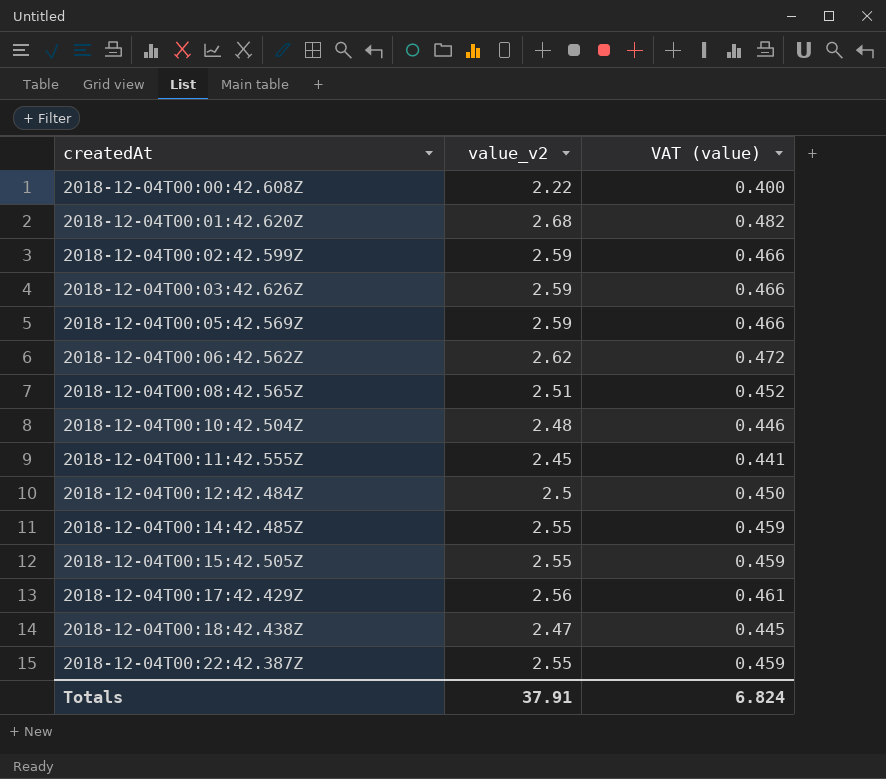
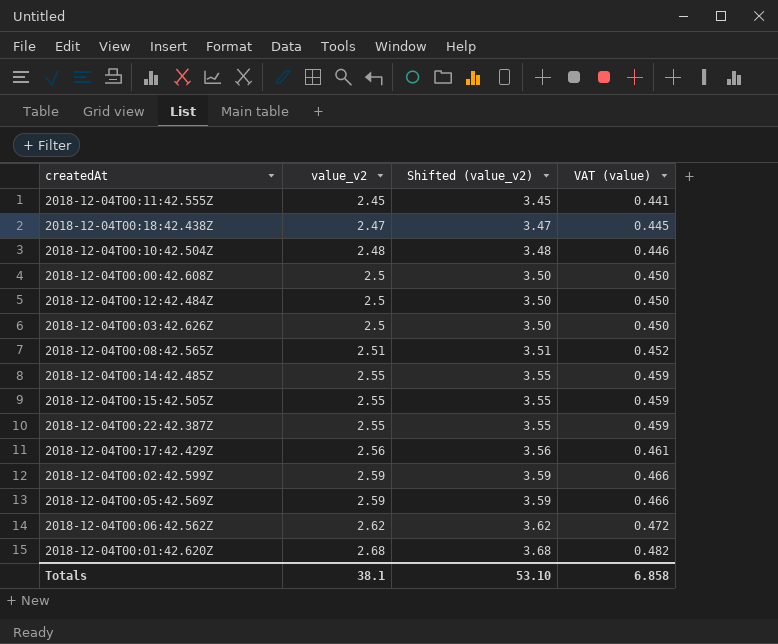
row order: createdAt ascending -> value_v2 ascending
column Shifted (value_v2) | formula: none -> [value_v2] + 1
2018-12-04T00:00:42.608Z | value_v2: 2.22 -> 2.5
2018-12-04T00:00:42.608Z | VAT (value): 0.400 -> 0.450
2018-12-04T00:03:42.626Z | value_v2: 2.59 -> 2.5
2018-12-04T00:03:42.626Z | VAT (value): 0.466 -> 0.450
Totals | value_v2: 37.91 -> 38.1
Totals | VAT (value): 6.824 -> 6.858

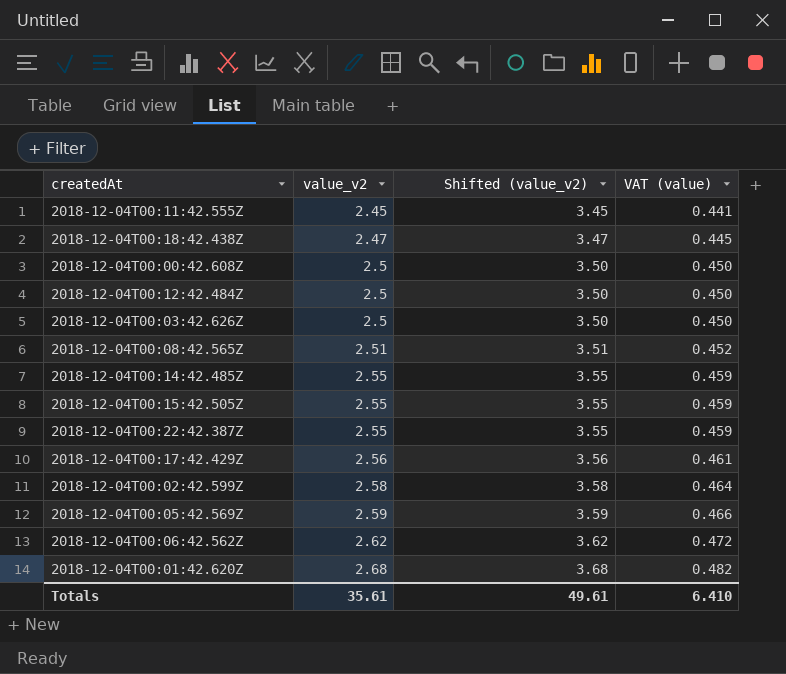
row 2018-12-04T00:10:42.504Z: 2.48 | 3.48 | 0.446 -> none
2018-12-04T00:02:42.599Z | value_v2: 2.59 -> 2.58
2018-12-04T00:02:42.599Z | Shifted (value_v2): 3.59 -> 3.58
2018-12-04T00:02:42.599Z | VAT (value): 0.466 -> 0.464
Totals | value_v2: 38.1 -> 35.61
Totals | Shifted (value_v2): 53.10 -> 49.61
Totals | VAT (value): 6.858 -> 6.410

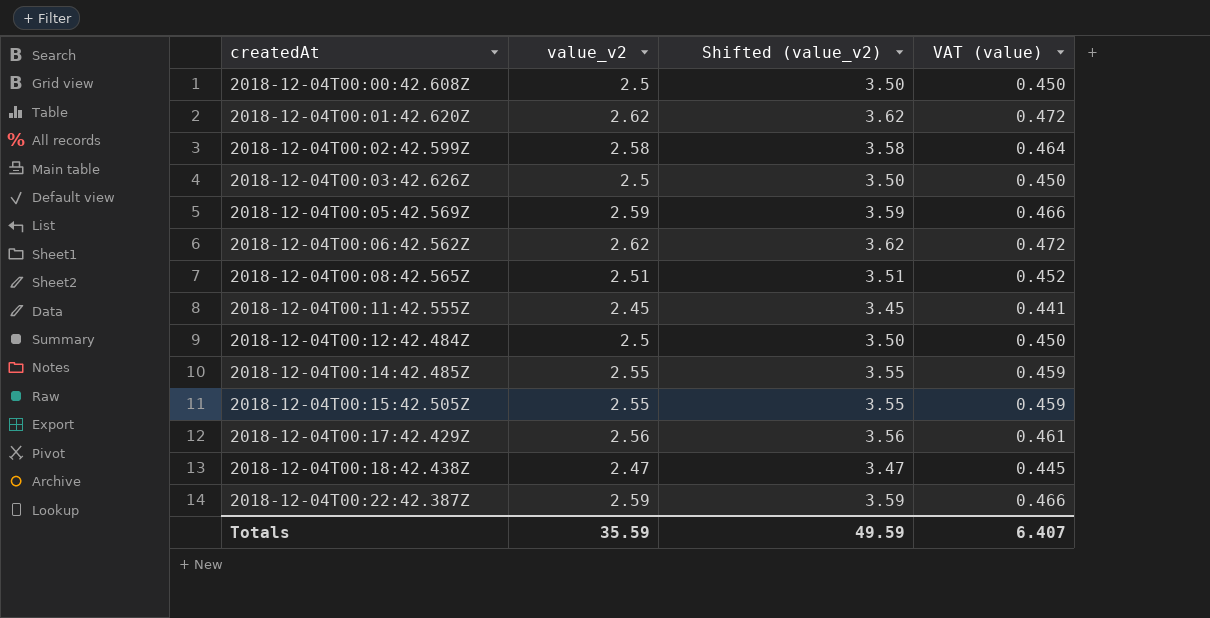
row order: value_v2 ascending -> createdAt ascending
2018-12-04T00:01:42.620Z | value_v2: 2.68 -> 2.62
2018-12-04T00:01:42.620Z | Shifted (value_v2): 3.68 -> 3.62
2018-12-04T00:01:42.620Z | VAT (value): 0.482 -> 0.472
2018-12-04T00:22:42.387Z | value_v2: 2.55 -> 2.59
2018-12-04T00:22:42.387Z | Shifted (value_v2): 3.55 -> 3.59
2018-12-04T00:22:42.387Z | VAT (value): 0.459 -> 0.466
Totals | value_v2: 35.61 -> 35.59
Totals | Shifted (value_v2): 49.61 -> 49.59
Totals | VAT (value): 6.410 -> 6.407

